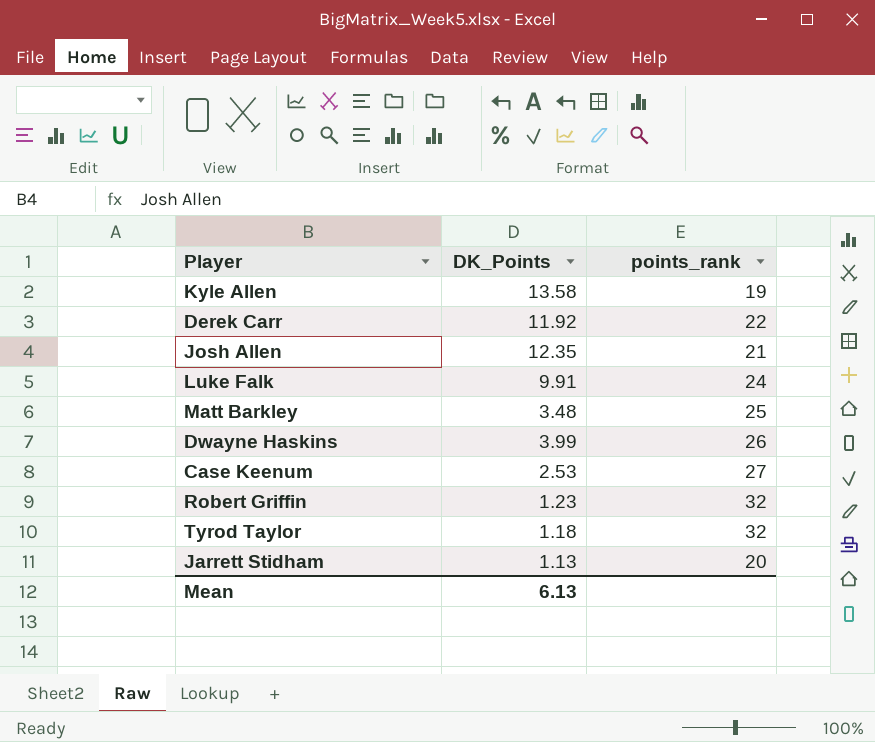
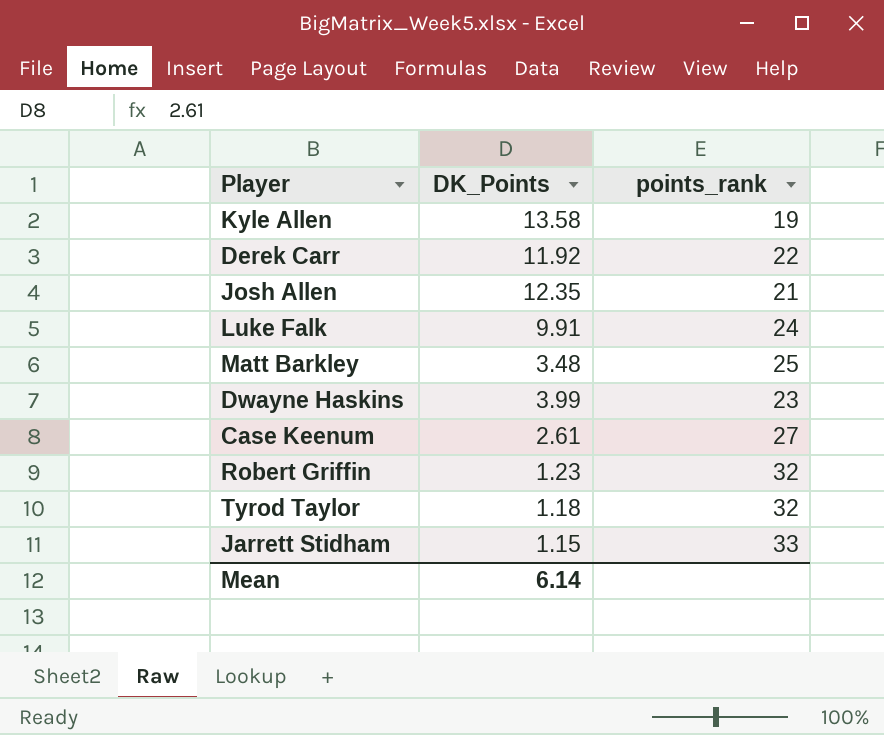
Dwayne Haskins | points_rank: 26 -> 23
Case Keenum | DK_Points: 2.53 -> 2.61
Jarrett Stidham | DK_Points: 1.13 -> 1.15
Jarrett Stidham | points_rank: 20 -> 33
Mean | DK_Points: 6.13 -> 6.14

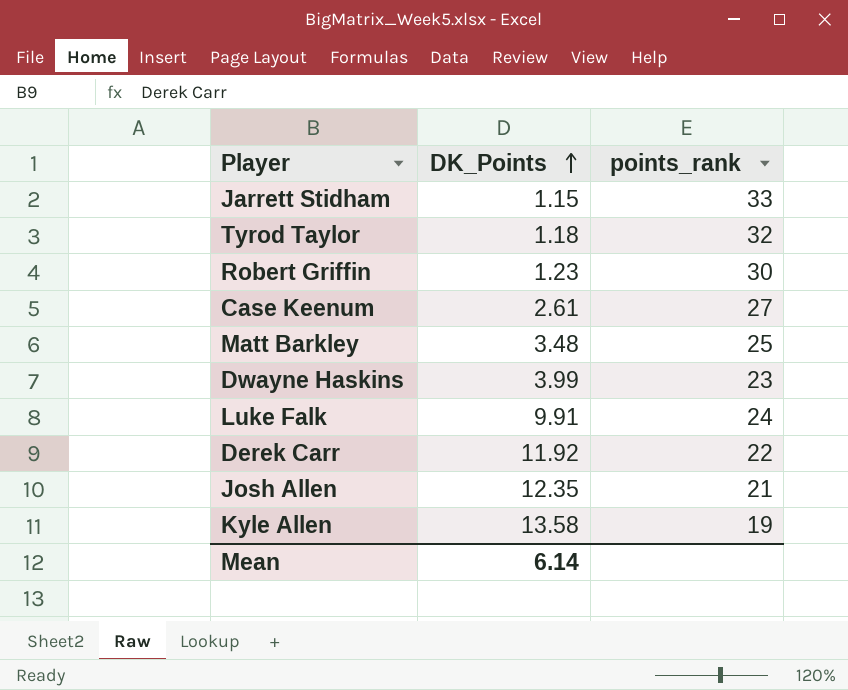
row order: none -> DK_Points ascending
Robert Griffin | points_rank: 32 -> 30

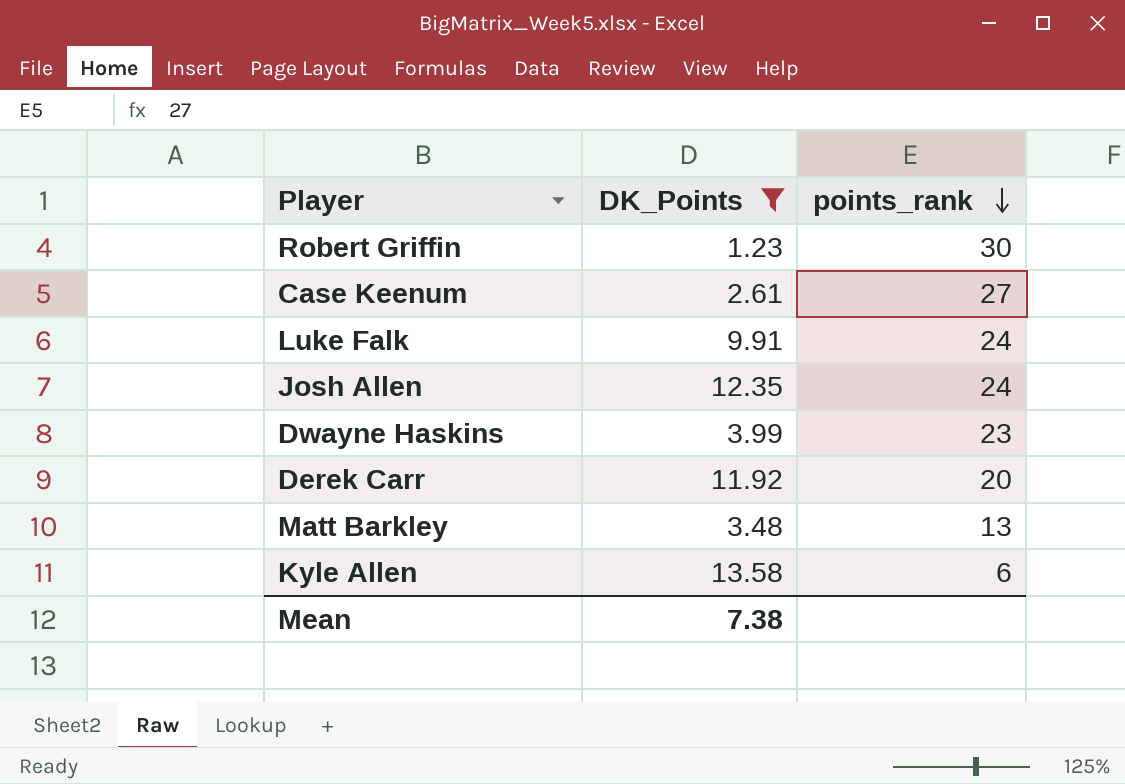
filter: none -> DK_Points >= 1.23
row order: DK_Points ascending -> points_rank descending
Josh Allen | points_rank: 21 -> 24
Derek Carr | points_rank: 22 -> 20
Matt Barkley | points_rank: 25 -> 13
Kyle Allen | points_rank: 19 -> 6
Mean | DK_Points: 6.14 -> 7.38

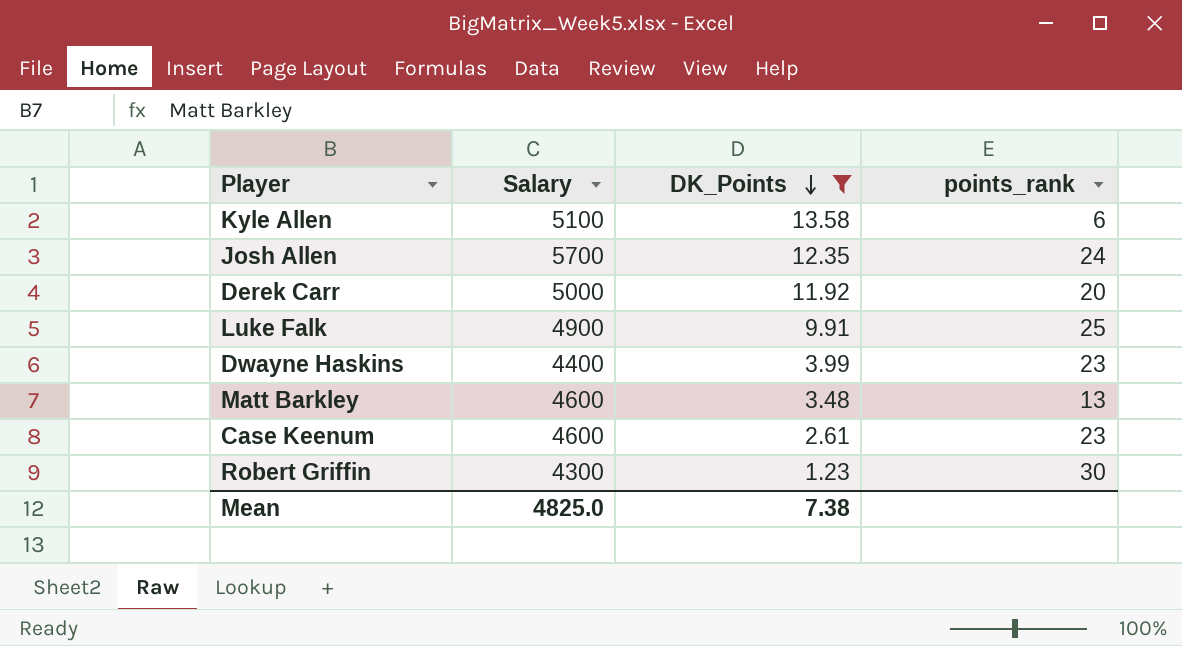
row order: points_rank descending -> DK_Points descending
column Salary | position: none -> 2
Luke Falk | points_rank: 24 -> 25
Case Keenum | points_rank: 27 -> 23

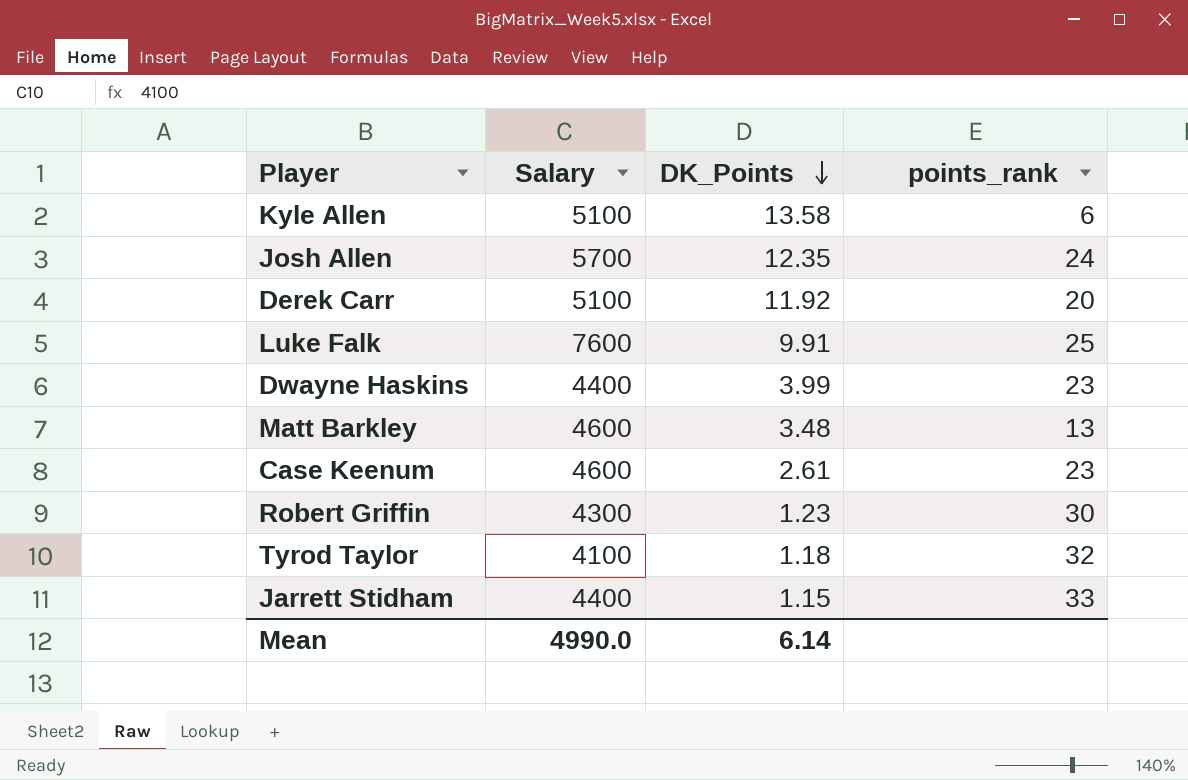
filter: DK_Points >= 1.23 -> none
Derek Carr | Salary: 5000 -> 5100
Luke Falk | Salary: 4900 -> 7600
Mean | Salary: 4825.0 -> 4990.0
Mean | DK_Points: 7.38 -> 6.14

